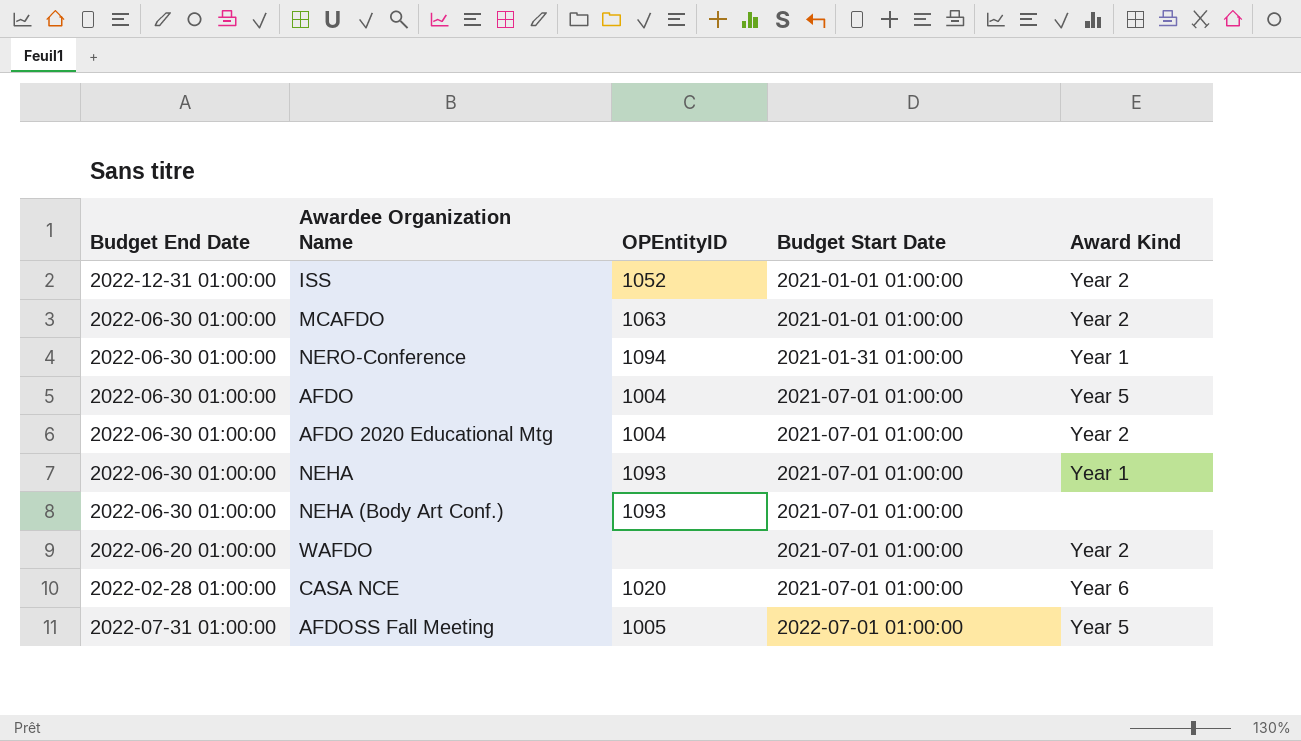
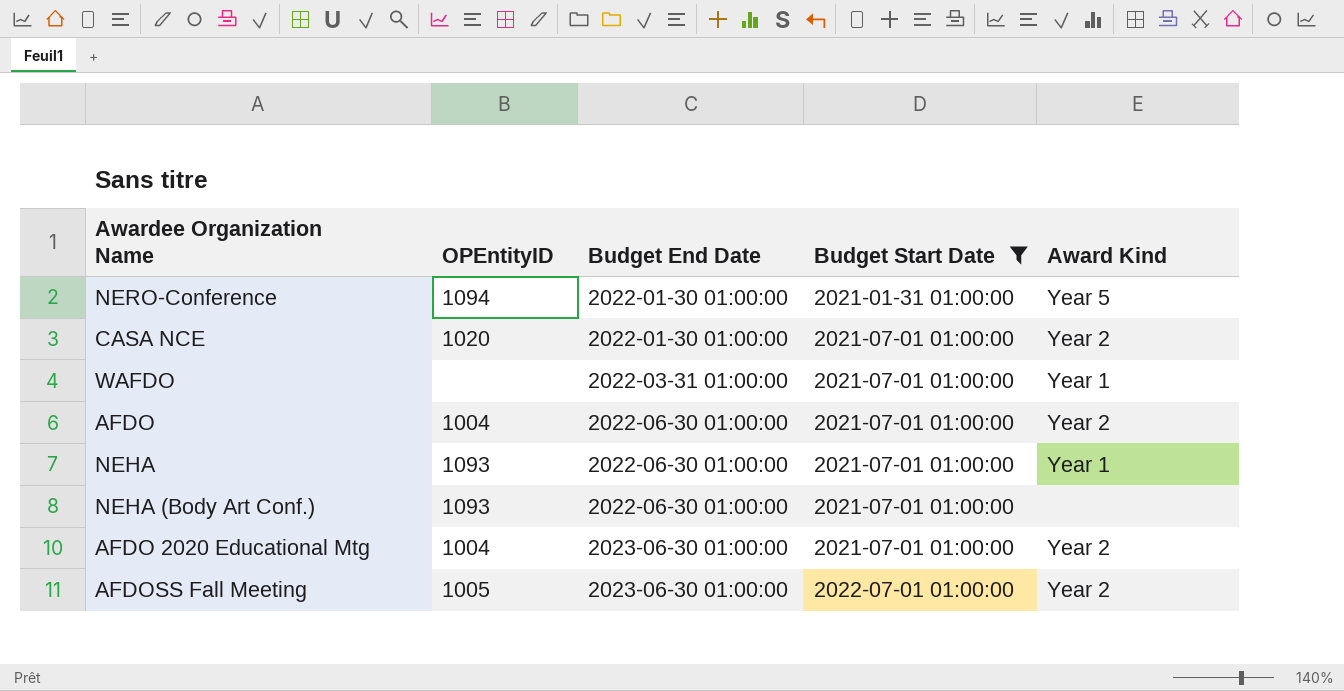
filter: none -> Budget Start Date != 2021-01-01 01:00:00
row order: Budget Start Date ascending -> Budget End Date ascending
column Budget End Date | position: 1 -> 3
NERO-Conference | Budget End Date: 2022-06-30 01:00:00 -> 2022-01-30 01:00:00
NERO-Conference | Award Kind: Year 1 -> Year 5
CASA NCE | Budget End Date: 2022-02-28 01:00:00 -> 2022-01-30 01:00:00
CASA NCE | Award Kind: Year 6 -> Year 2
WAFDO | Budget End Date: 2022-06-20 01:00:00 -> 2022-03-31 01:00:00
WAFDO | Award Kind: Year 2 -> Year 1
AFDO | Award Kind: Year 5 -> Year 2
AFDO 2020 Educational Mtg | Budget End Date: 2022-06-30 01:00:00 -> 2023-06-30 01:00:00
AFDOSS Fall Meeting | Budget End Date: 2022-07-31 01:00:00 -> 2023-06-30 01:00:00
AFDOSS Fall Meeting | Award Kind: Year 5 -> Year 2

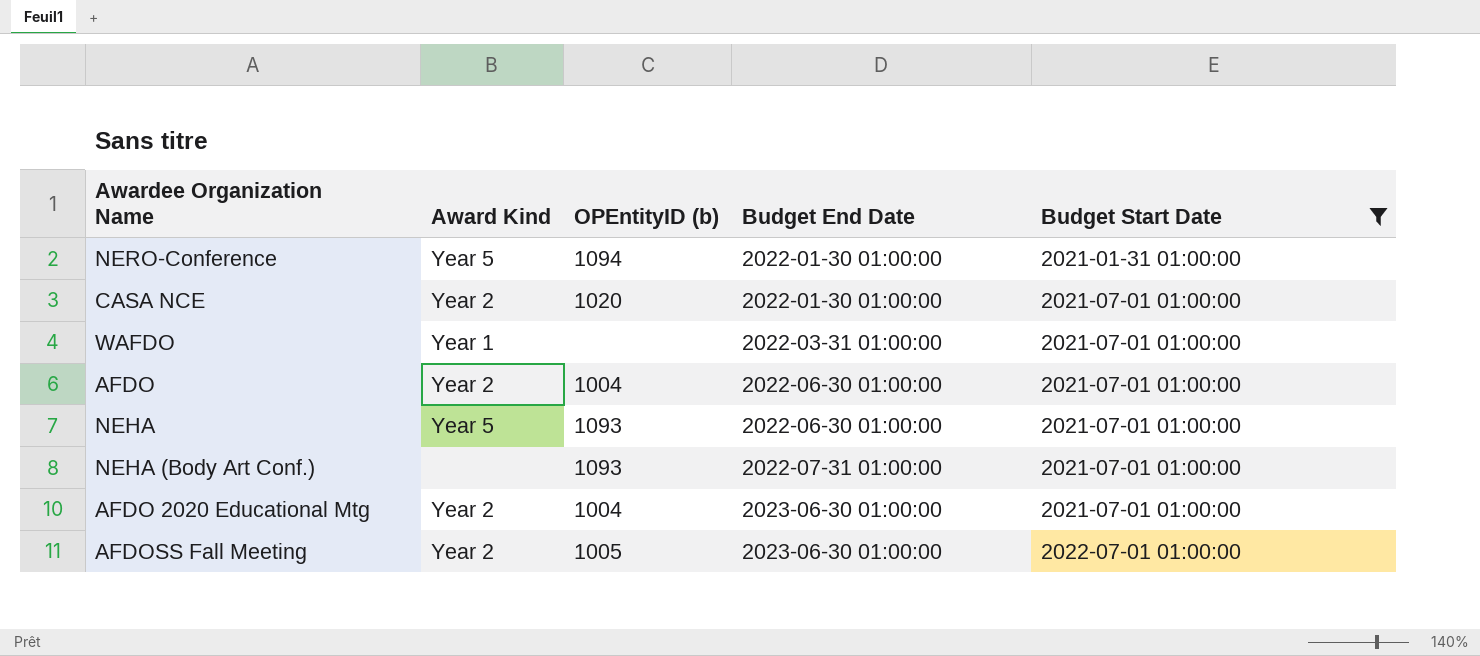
column Award Kind | position: 5 -> 2
column name: OPEntityID -> OPEntityID (b)
NEHA | Award Kind: Year 1 -> Year 5
NEHA (Body Art Conf.) | Budget End Date: 2022-06-30 01:00:00 -> 2022-07-31 01:00:00

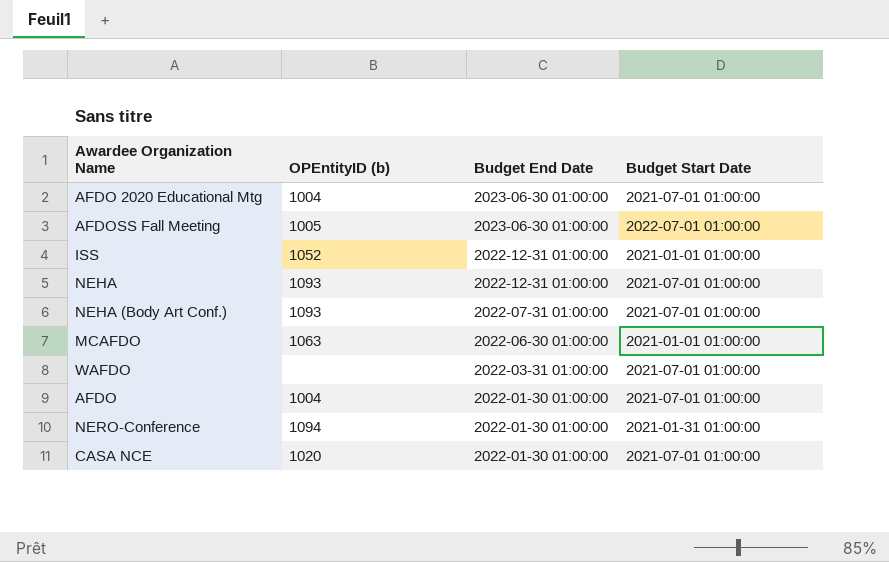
filter: Budget Start Date != 2021-01-01 01:00:00 -> none
row order: Budget End Date ascending -> Budget End Date descending
column Award Kind | position: 2 -> none
NEHA | Budget End Date: 2022-06-30 01:00:00 -> 2022-12-31 01:00:00
AFDO | Budget End Date: 2022-06-30 01:00:00 -> 2022-01-30 01:00:00

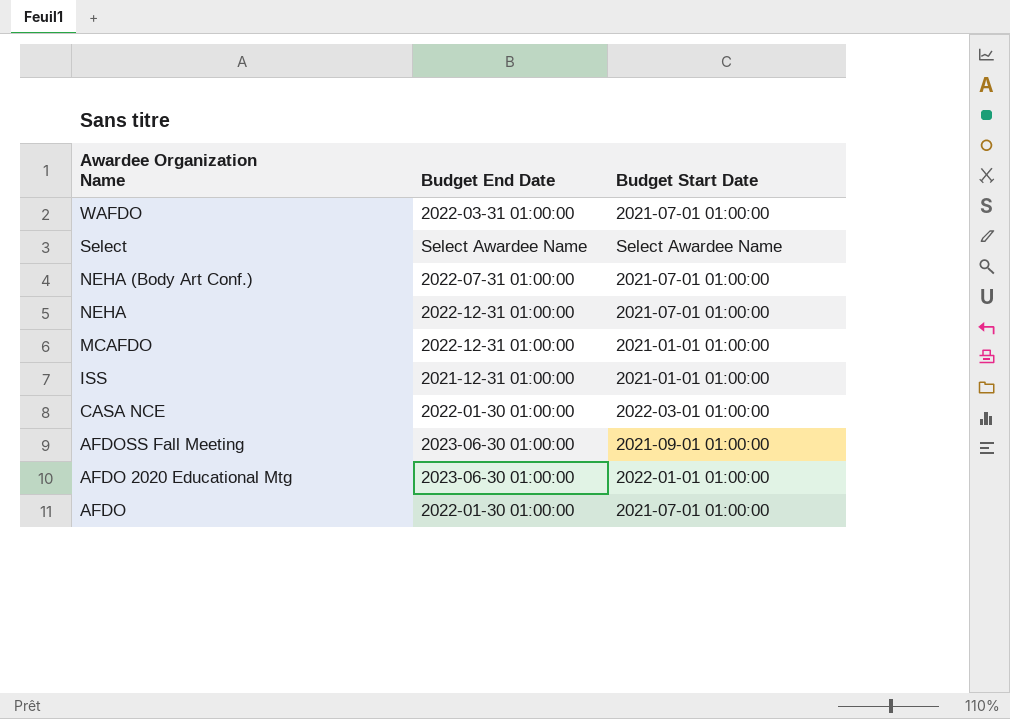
row order: Budget End Date descending -> Awardee Organization Name descending
column OPEntityID (b) | position: 2 -> none
row NERO-Conference: 1094 | 2022-01-30 01:00:00 | 2021-01-31 01:00:00 -> none
row Select: none -> Select Awardee Name | Select Awardee Name
MCAFDO | Budget End Date: 2022-06-30 01:00:00 -> 2022-12-31 01:00:00
ISS | Budget End Date: 2022-12-31 01:00:00 -> 2021-12-31 01:00:00
CASA NCE | Budget Start Date: 2021-07-01 01:00:00 -> 2022-03-01 01:00:00
AFDOSS Fall Meeting | Budget Start Date: 2022-07-01 01:00:00 -> 2021-09-01 01:00:00
AFDO 2020 Educational Mtg | Budget Start Date: 2021-07-01 01:00:00 -> 2022-01-01 01:00:00

